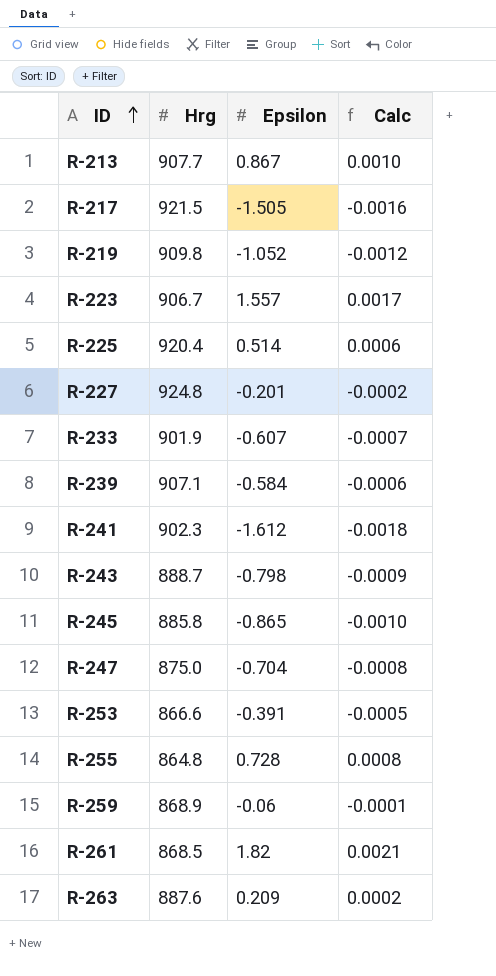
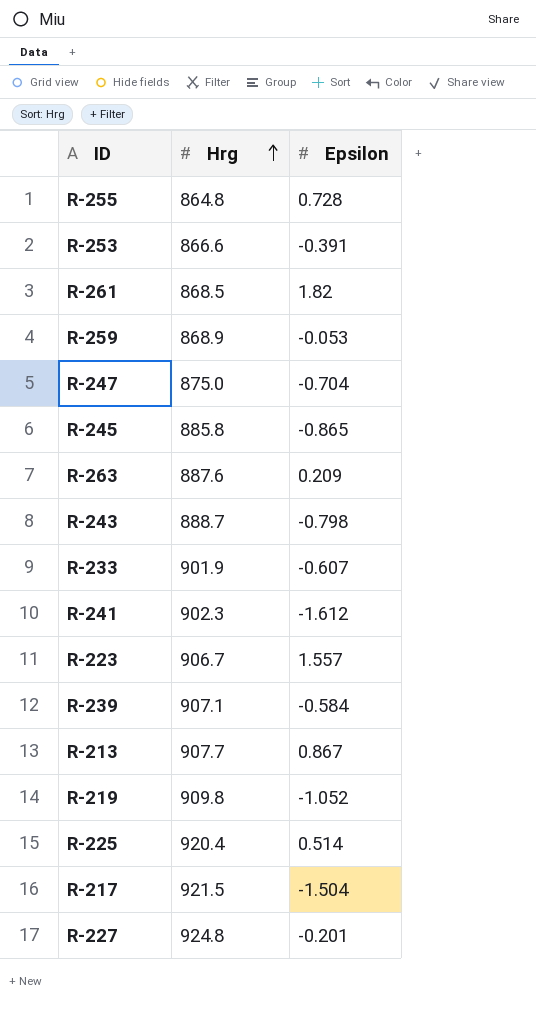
row order: ID ascending -> Hrg ascending
column Calc | formula: [Epsilon] / [Hrg] -> none
R-259 | Epsilon: -0.06 -> -0.053
R-217 | Epsilon: -1.505 -> -1.504

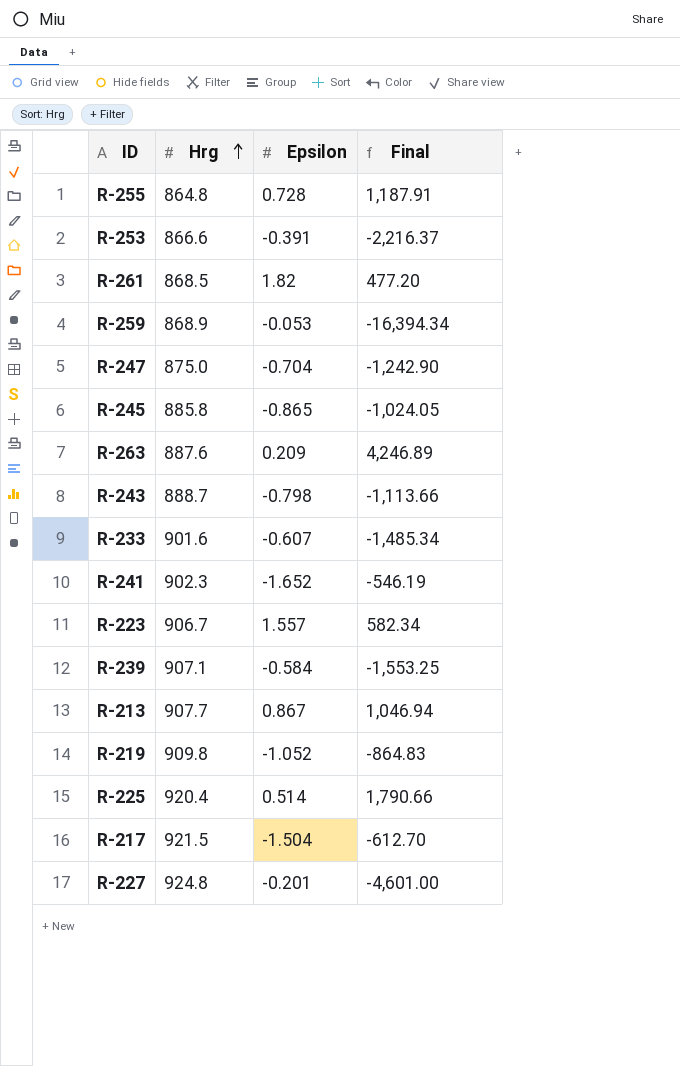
column Final | formula: none -> [Hrg] / [Epsilon]
R-233 | Hrg: 901.9 -> 901.6
R-241 | Epsilon: -1.612 -> -1.652

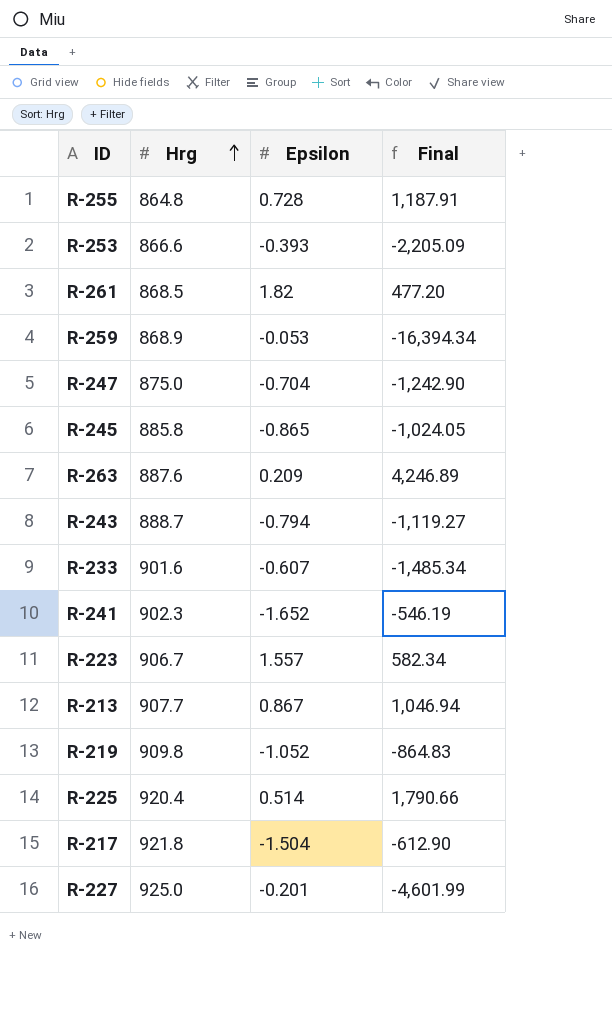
row R-239: 907.1 | -0.584 | -1,553.25 -> none
R-253 | Epsilon: -0.391 -> -0.393
R-253 | Final: -2,216.37 -> -2,205.09
R-243 | Epsilon: -0.798 -> -0.794
R-243 | Final: -1,113.66 -> -1,119.27
R-217 | Hrg: 921.5 -> 921.8
R-217 | Final: -612.70 -> -612.90
R-227 | Hrg: 924.8 -> 925.0
R-227 | Final: -4,601.00 -> -4,601.99

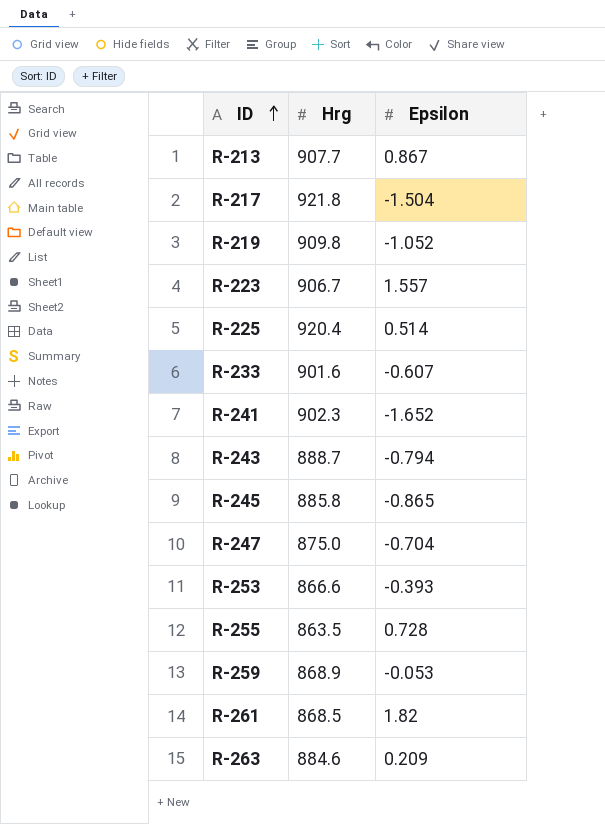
row order: Hrg ascending -> ID ascending
column Final | formula: [Hrg] / [Epsilon] -> none
row R-227: 925.0 | -0.201 | -4,601.99 -> none
R-255 | Hrg: 864.8 -> 863.5
R-263 | Hrg: 887.6 -> 884.6

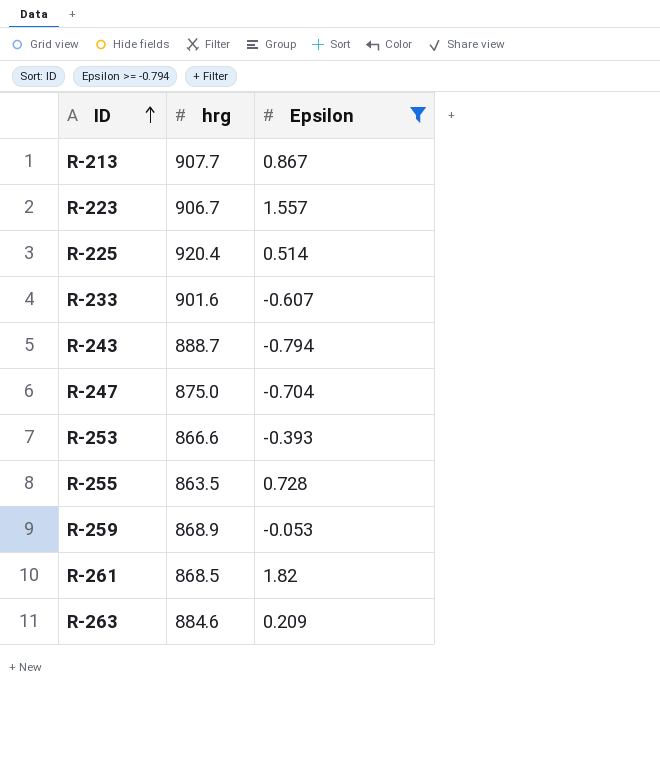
filter: none -> Epsilon >= -0.794
column name: Hrg -> hrg

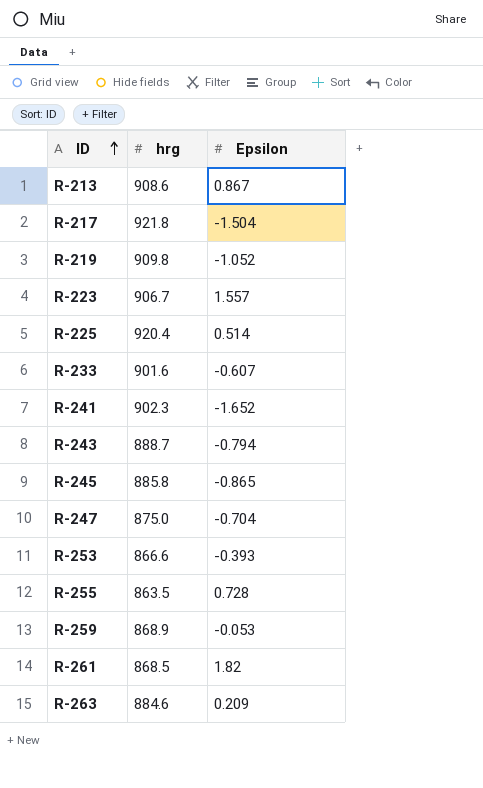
filter: Epsilon >= -0.794 -> none
R-213 | hrg: 907.7 -> 908.6

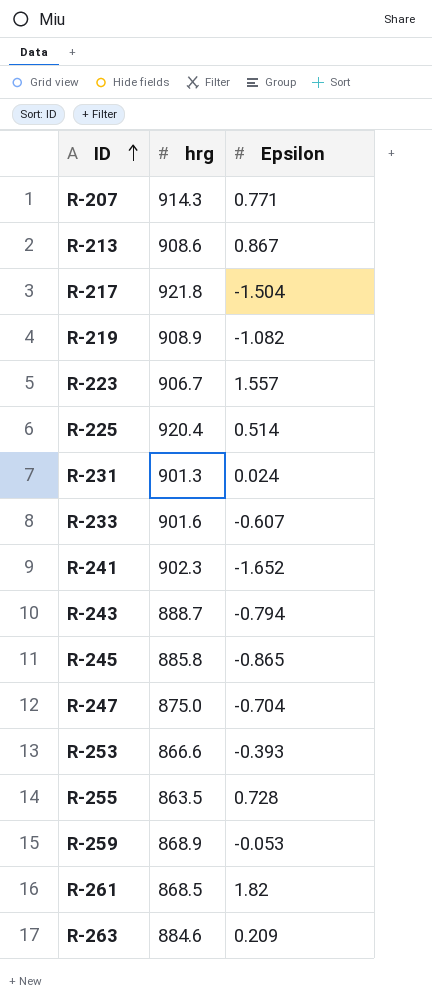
row R-207: none -> 914.3 | 0.771
R-219 | hrg: 909.8 -> 908.9
R-219 | Epsilon: -1.052 -> -1.082
row R-231: none -> 901.3 | 0.024

